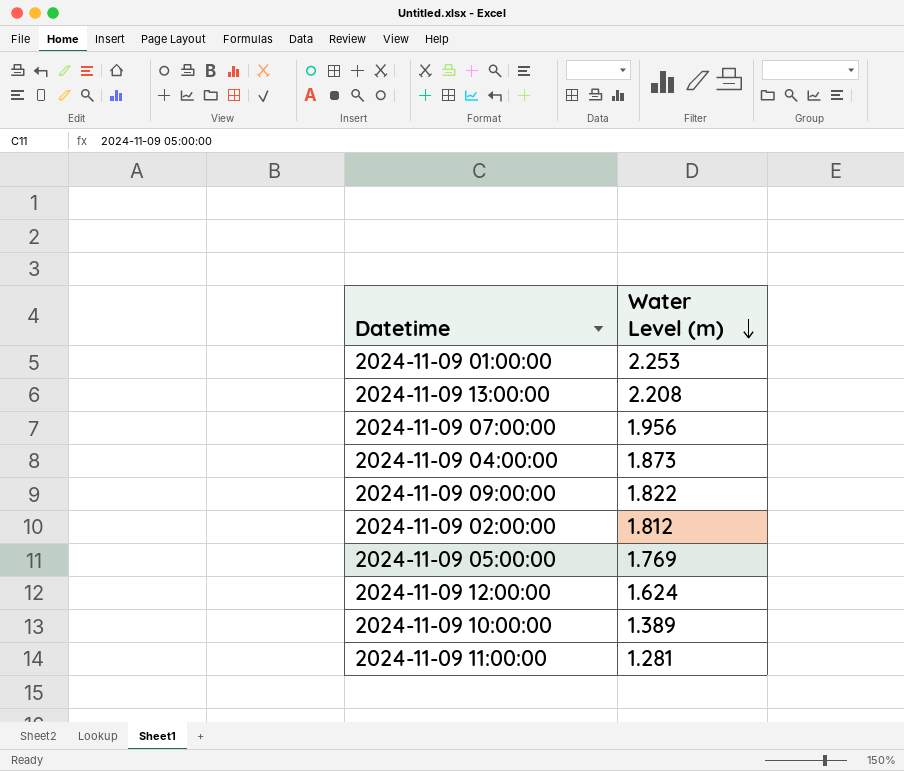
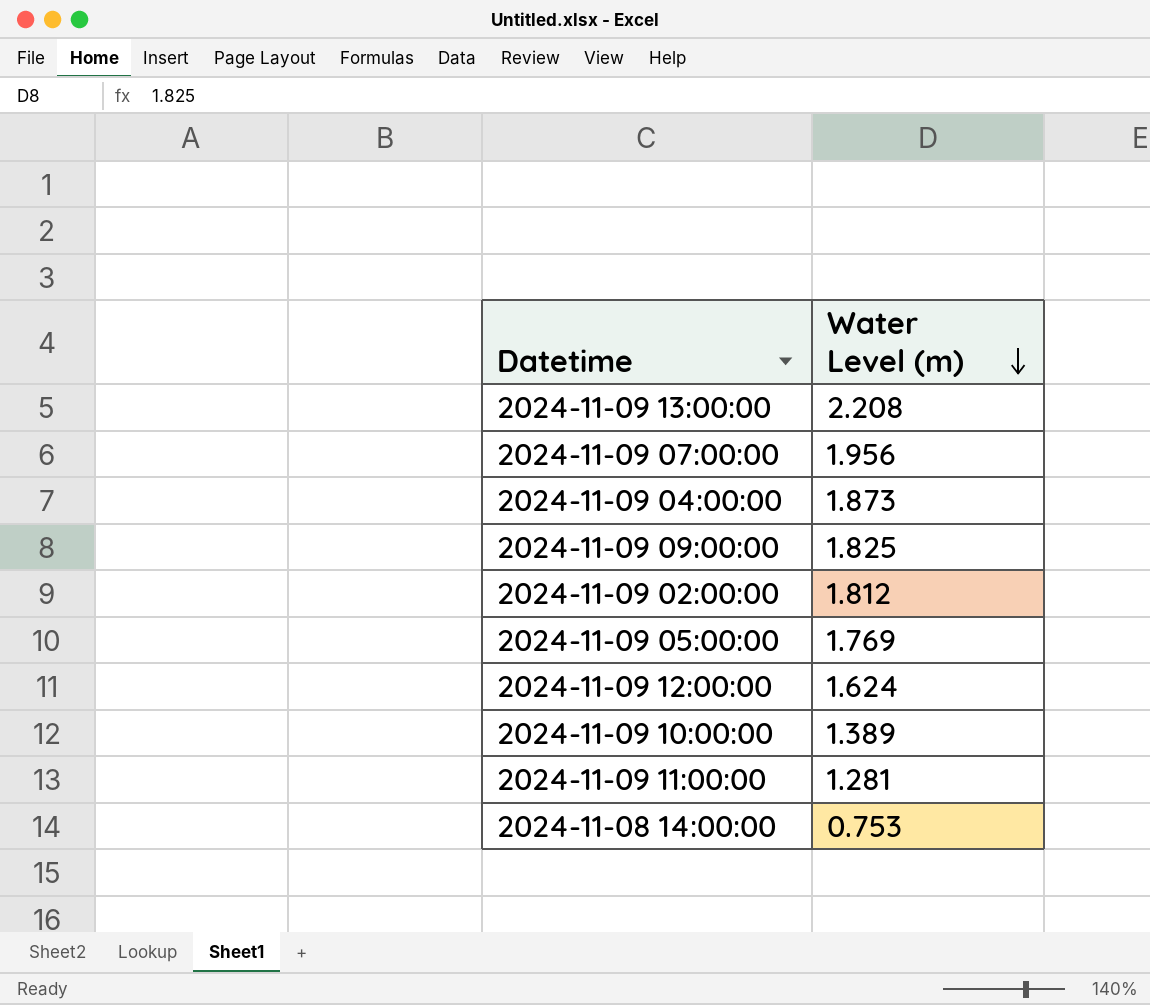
row 2024-11-09 01:00:00: 2.253 -> none
2024-11-09 09:00:00 | Water Level (m): 1.822 -> 1.825
row 2024-11-08 14:00:00: none -> 0.753

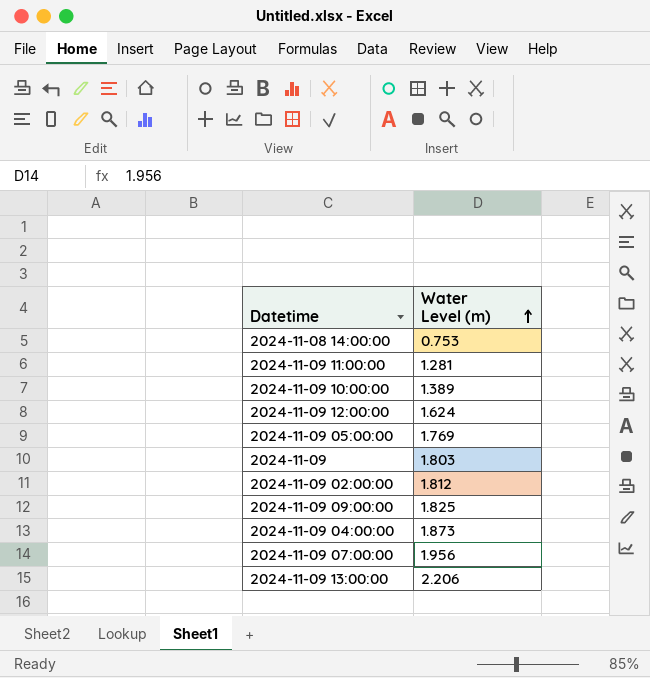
row order: Water Level (m) descending -> Water Level (m) ascending
row 2024-11-09: none -> 1.803
2024-11-09 13:00:00 | Water Level (m): 2.208 -> 2.206

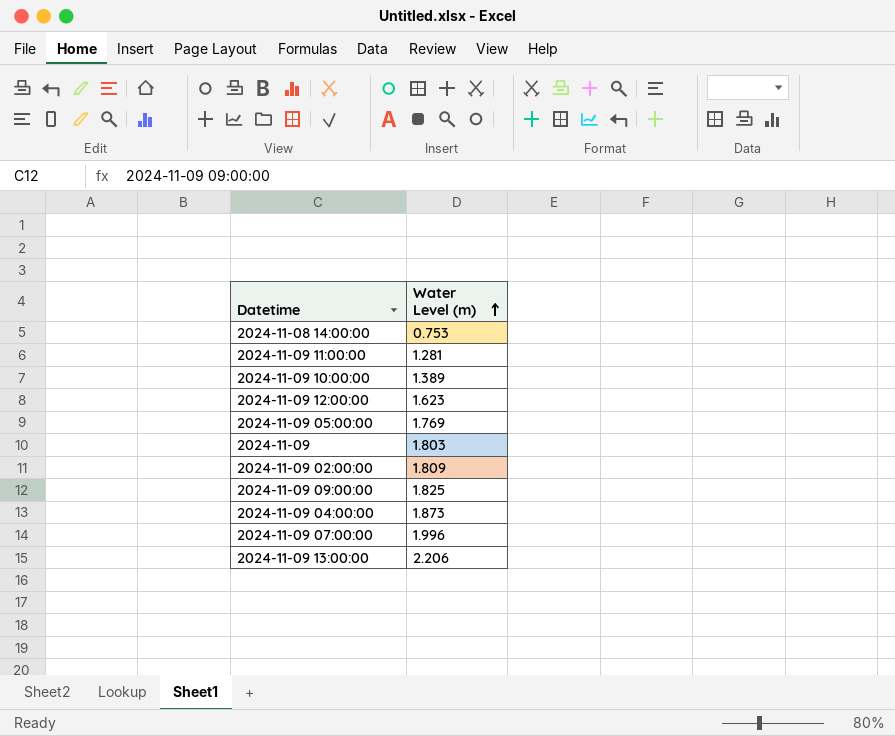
2024-11-09 12:00:00 | Water Level (m): 1.624 -> 1.623
2024-11-09 02:00:00 | Water Level (m): 1.812 -> 1.809
2024-11-09 07:00:00 | Water Level (m): 1.956 -> 1.996

